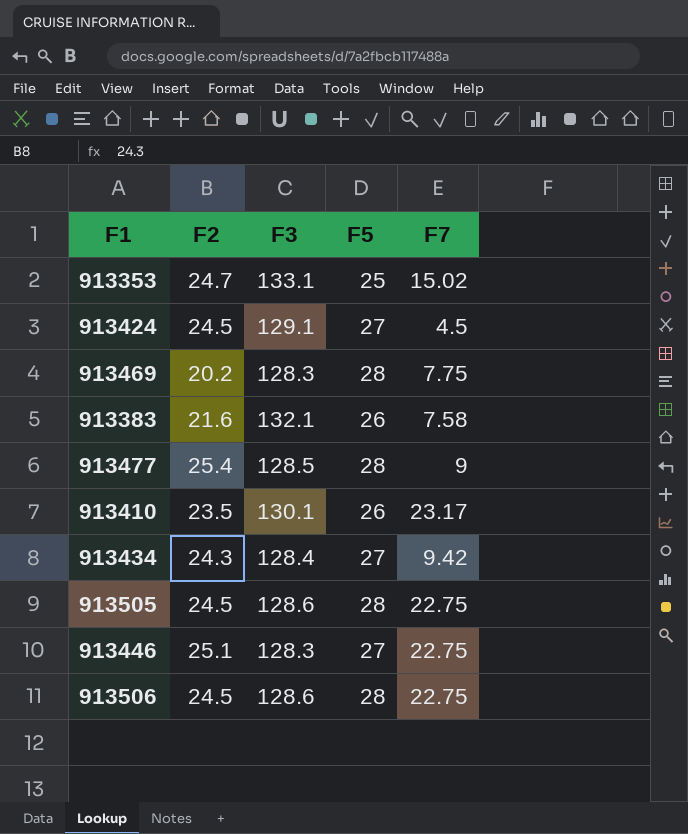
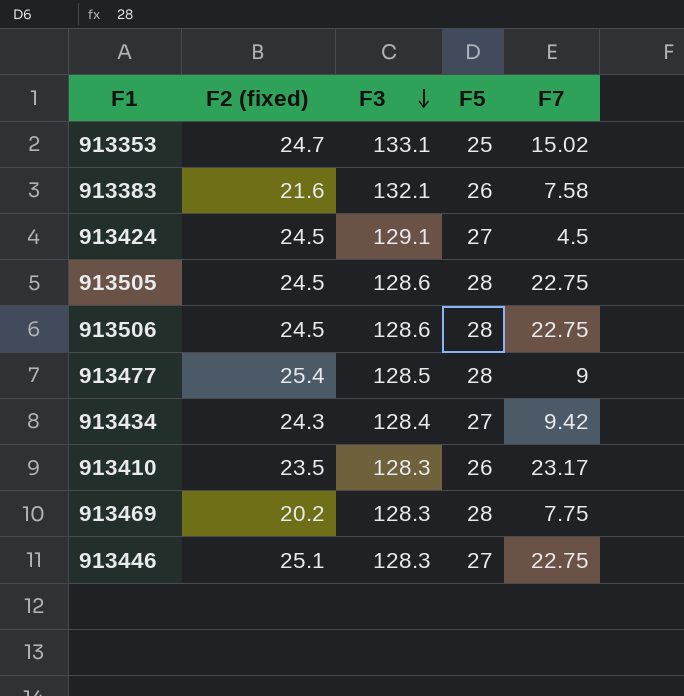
row order: none -> F3 descending
column name: F2 -> F2 (fixed)
913410 | F3: 130.1 -> 128.3

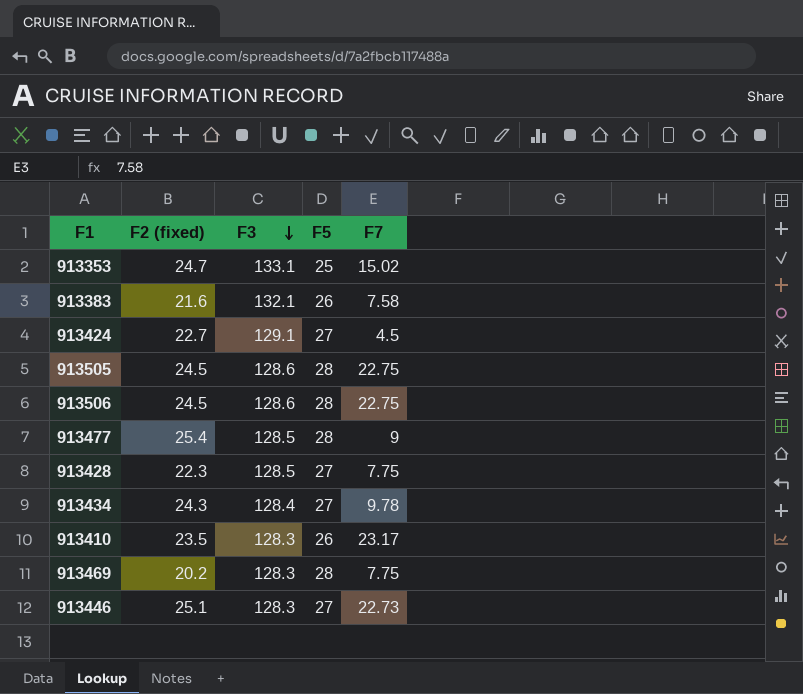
913424 | F2 (fixed): 24.5 -> 22.7
row 913428: none -> 22.3 | 128.5 | 27 | 7.75
913434 | F7: 9.42 -> 9.78
913446 | F7: 22.75 -> 22.73

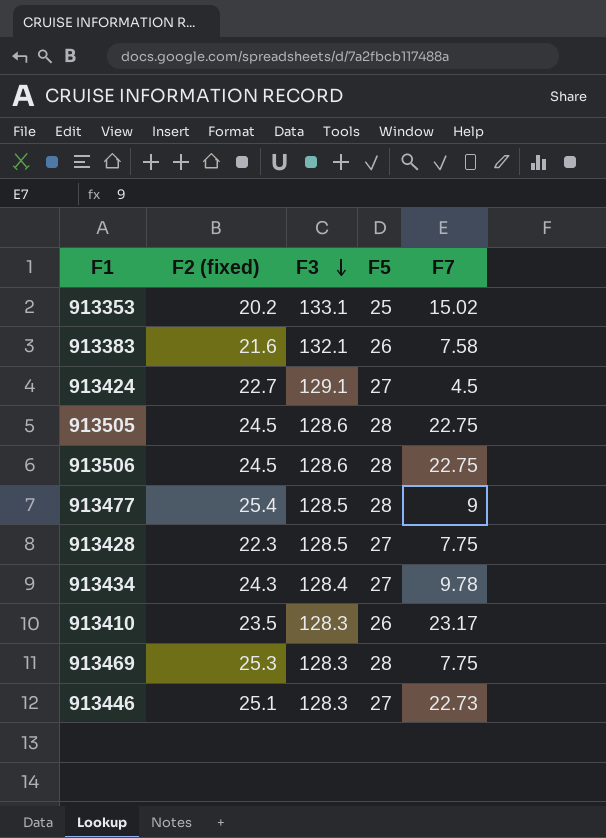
913353 | F2 (fixed): 24.7 -> 20.2
913469 | F2 (fixed): 20.2 -> 25.3

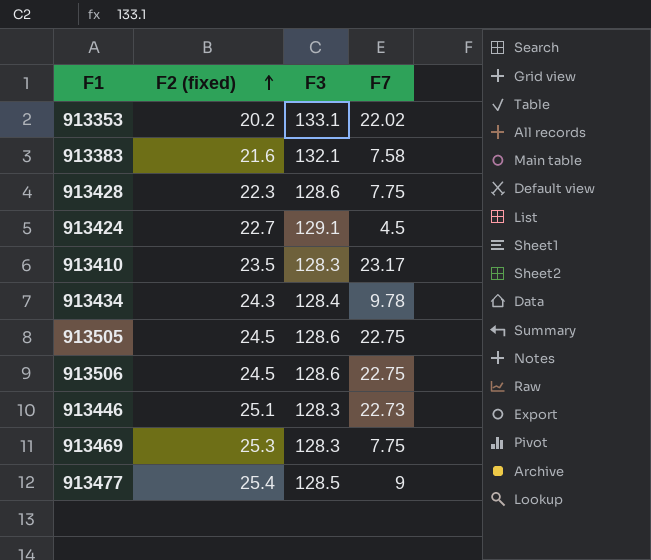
row order: F3 descending -> F2 (fixed) ascending
column F5 | position: 4 -> none
913353 | F7: 15.02 -> 22.02
913428 | F3: 128.5 -> 128.6

